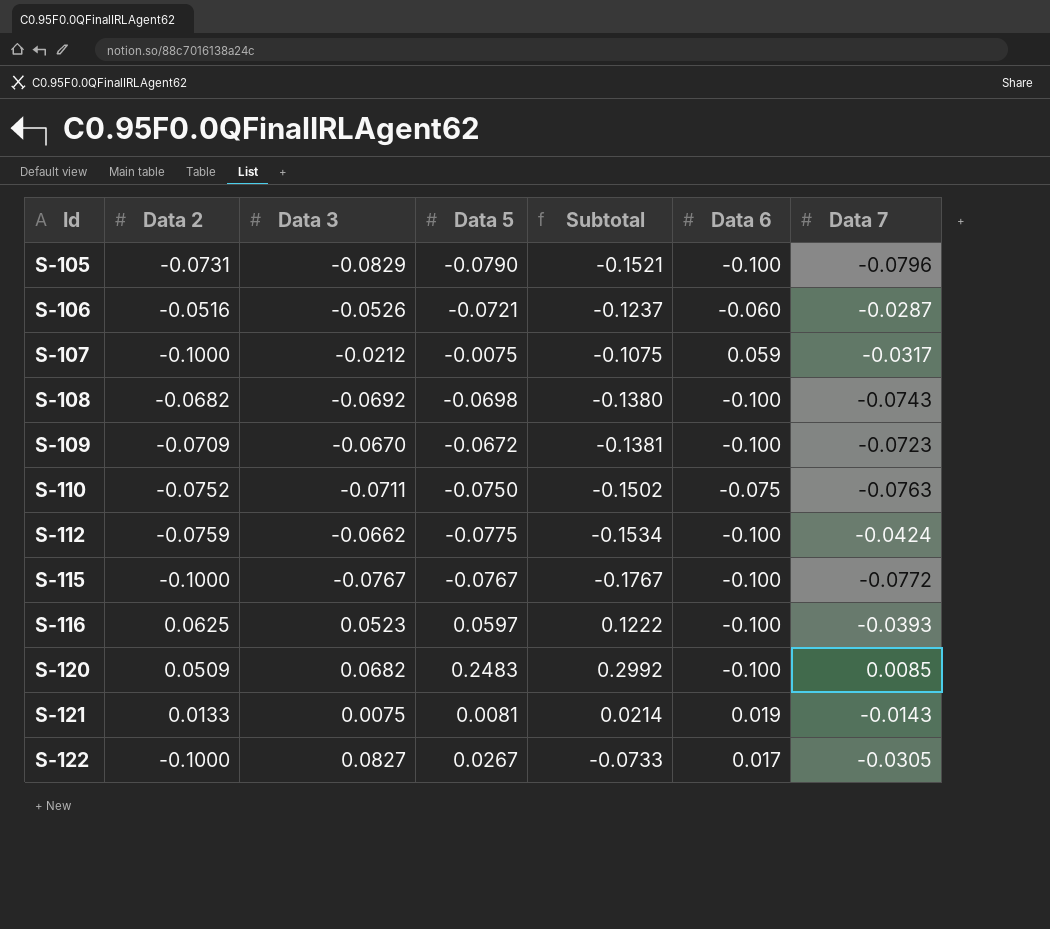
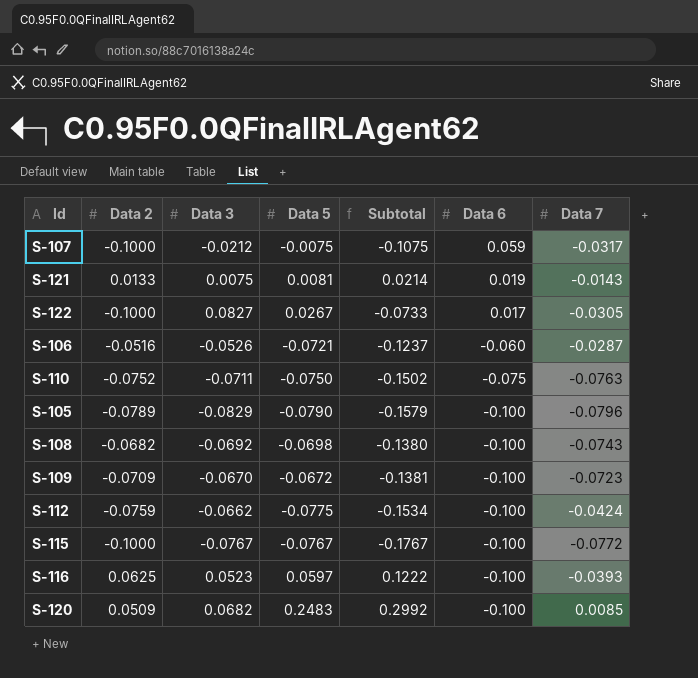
row order: Id ascending -> Data 6 descending
S-105 | Data 2: -0.0731 -> -0.0789
S-105 | Subtotal: -0.1521 -> -0.1579

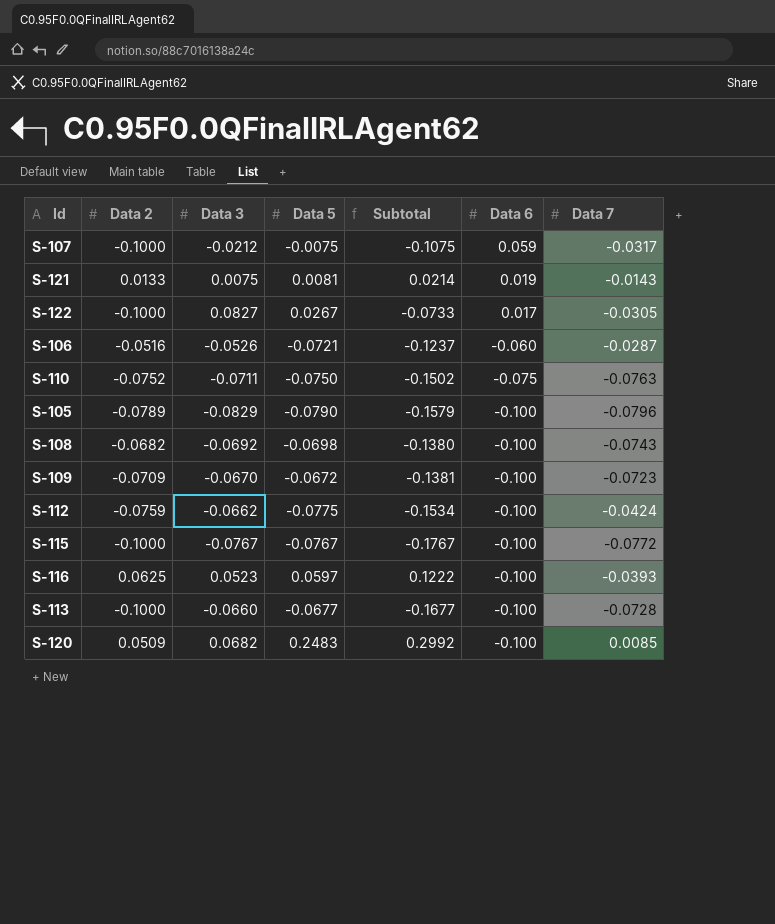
row S-113: none -> -0.1000 | -0.0660 | -0.0677 | -0.1677 | -0.100 | -0.0728

